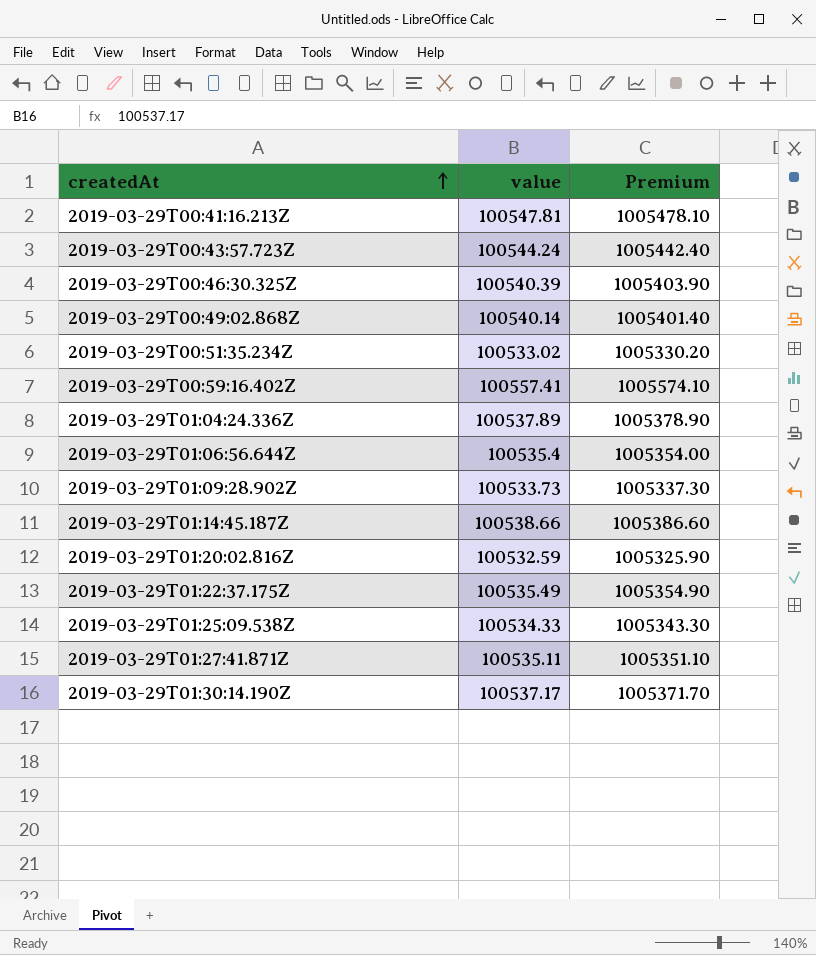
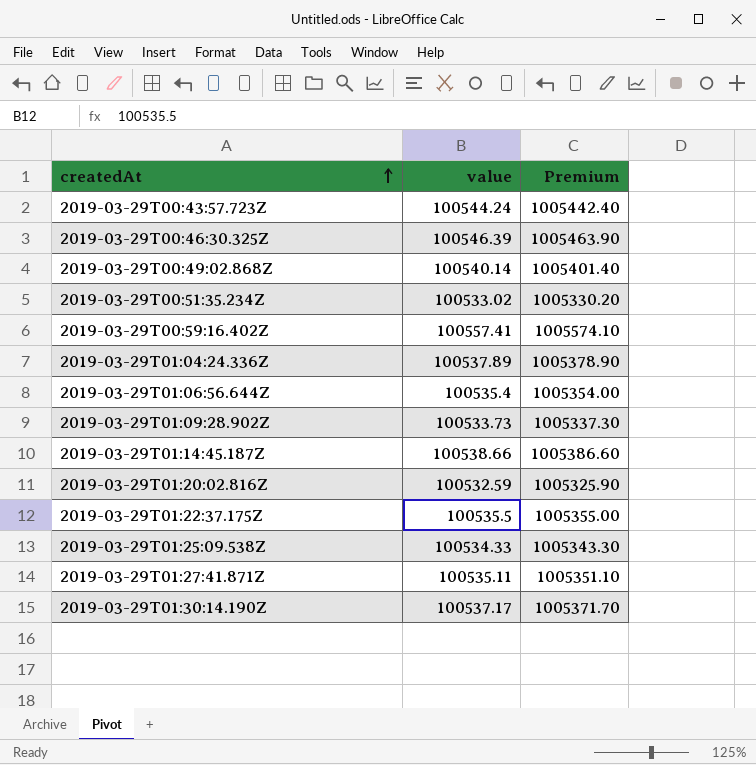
row 2019-03-29T00:41:16.213Z: 100547.81 | 1005478.10 -> none
2019-03-29T00:46:30.325Z | value: 100540.39 -> 100546.39
2019-03-29T00:46:30.325Z | Premium: 1005403.90 -> 1005463.90
2019-03-29T01:22:37.175Z | value: 100535.49 -> 100535.5
2019-03-29T01:22:37.175Z | Premium: 1005354.90 -> 1005355.00

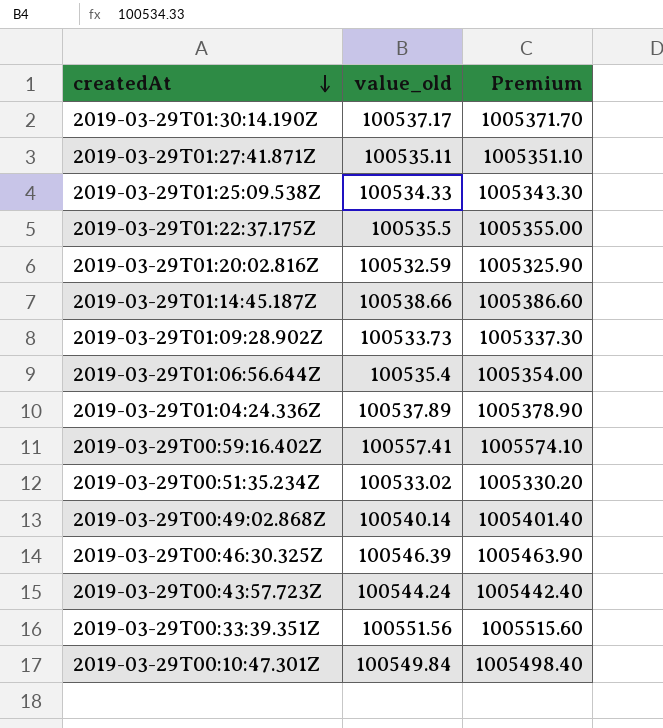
row order: createdAt ascending -> createdAt descending
column name: value -> value_old
row 2019-03-29T00:33:39.351Z: none -> 100551.56 | 1005515.60
row 2019-03-29T00:10:47.301Z: none -> 100549.84 | 1005498.40

